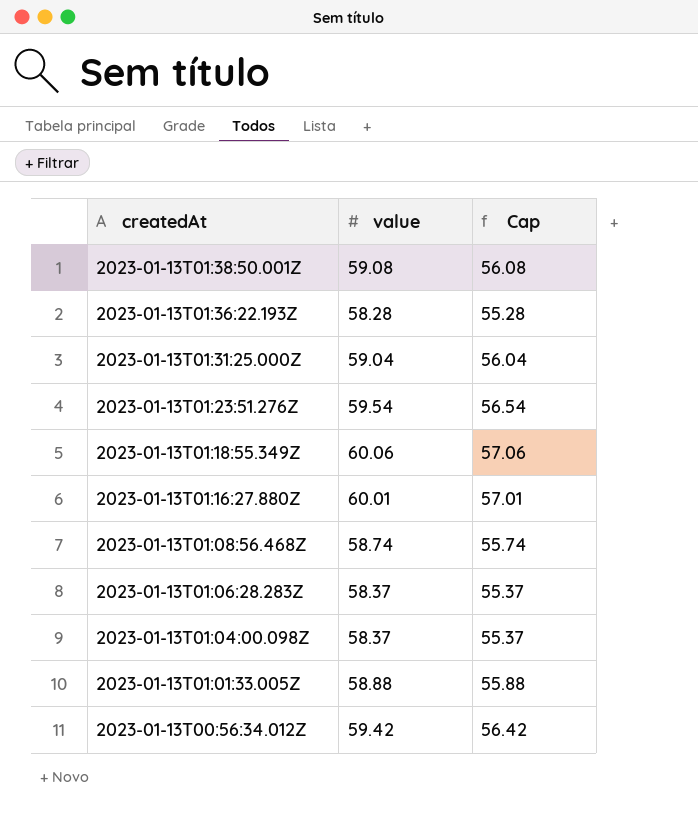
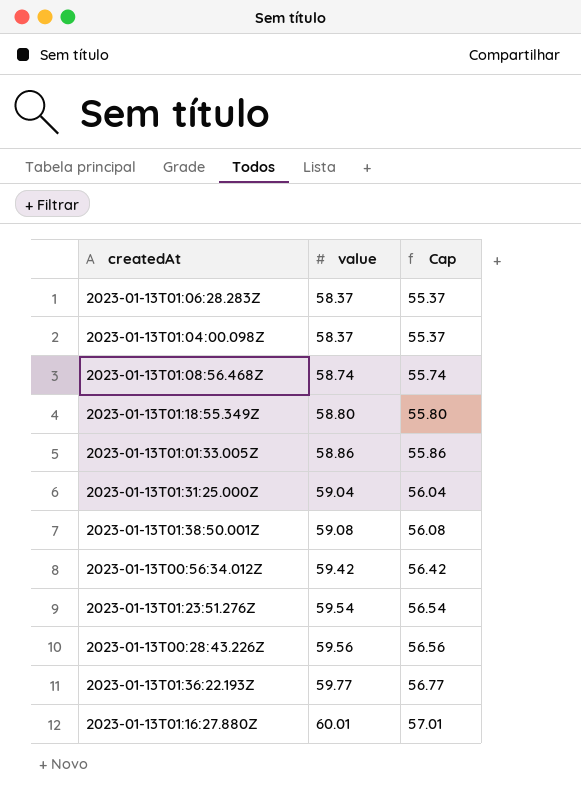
row order: createdAt descending -> value ascending
2023-01-13T01:18:55.349Z | value: 60.06 -> 58.80
2023-01-13T01:18:55.349Z | Cap: 57.06 -> 55.80
2023-01-13T01:01:33.005Z | value: 58.88 -> 58.86
2023-01-13T01:01:33.005Z | Cap: 55.88 -> 55.86
row 2023-01-13T00:28:43.226Z: none -> 59.56 | 56.56
2023-01-13T01:36:22.193Z | value: 58.28 -> 59.77
2023-01-13T01:36:22.193Z | Cap: 55.28 -> 56.77

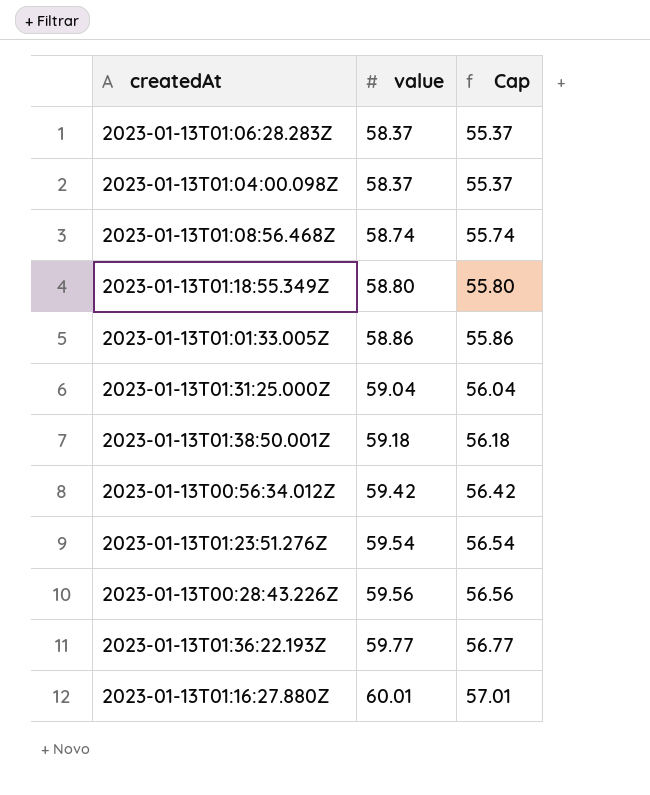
2023-01-13T01:38:50.001Z | value: 59.08 -> 59.18
2023-01-13T01:38:50.001Z | Cap: 56.08 -> 56.18

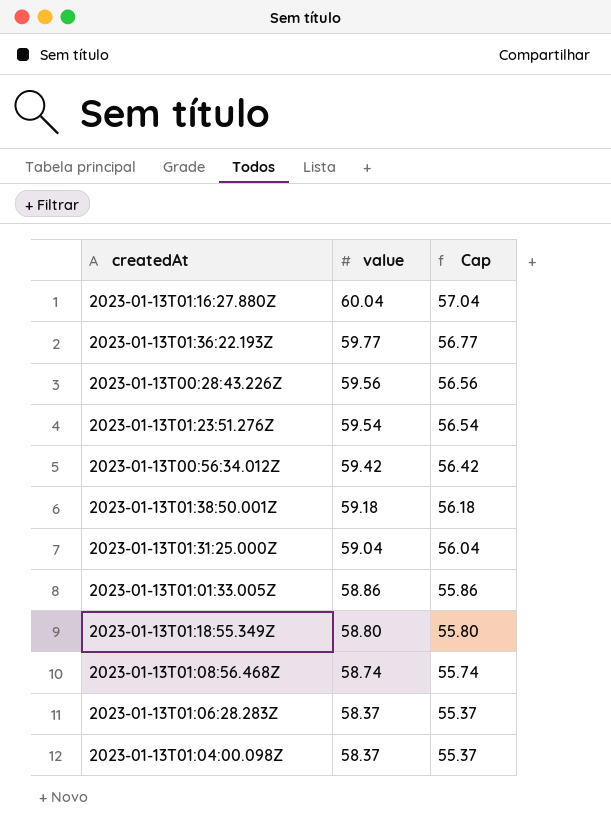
row order: value ascending -> value descending
2023-01-13T01:16:27.880Z | value: 60.01 -> 60.04
2023-01-13T01:16:27.880Z | Cap: 57.01 -> 57.04

